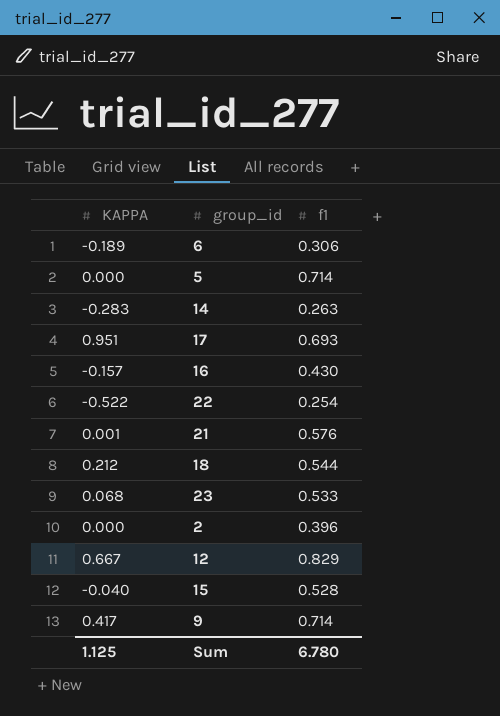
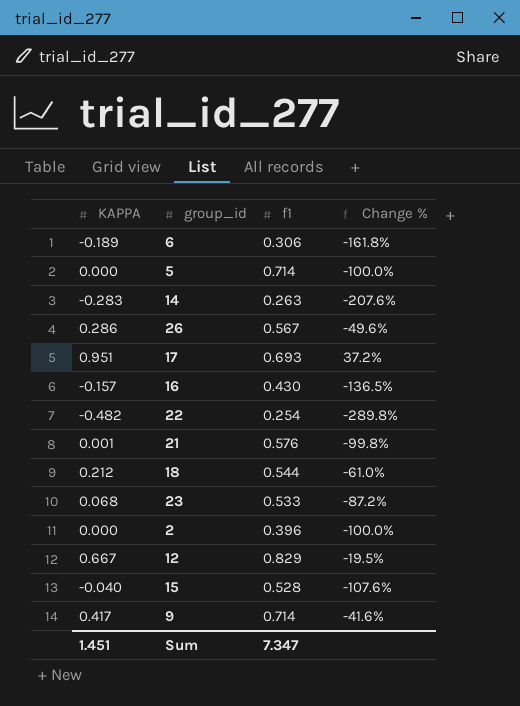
column Change % | formula: none -> ([KAPPA] - [f1]) / [f1]
row 26: none -> 0.286 | 0.567 | -49.6%
22 | KAPPA: -0.522 -> -0.482
Sum | KAPPA: 1.125 -> 1.451
Sum | f1: 6.780 -> 7.347

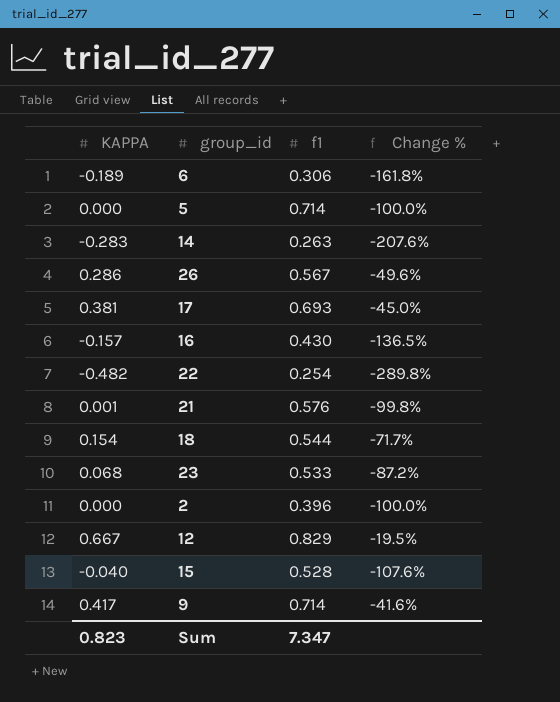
17 | KAPPA: 0.951 -> 0.381
17 | Change %: 37.2% -> -45.0%
18 | KAPPA: 0.212 -> 0.154
18 | Change %: -61.0% -> -71.7%
Sum | KAPPA: 1.451 -> 0.823

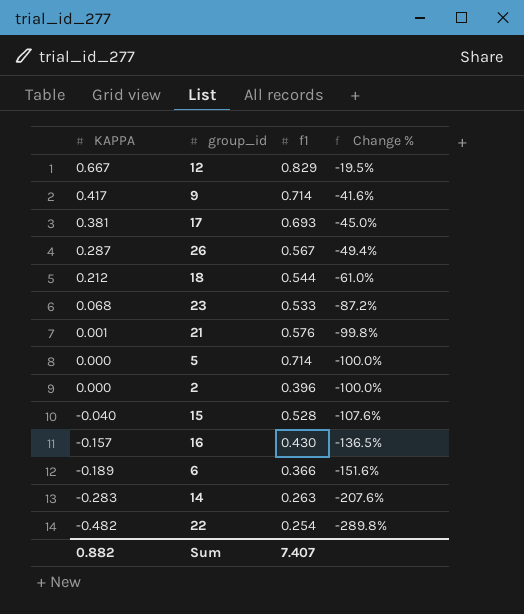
row order: none -> KAPPA descending
26 | KAPPA: 0.286 -> 0.287
26 | Change %: -49.6% -> -49.4%
18 | KAPPA: 0.154 -> 0.212
18 | Change %: -71.7% -> -61.0%
6 | f1: 0.306 -> 0.366
6 | Change %: -161.8% -> -151.6%
Sum | KAPPA: 0.823 -> 0.882
Sum | f1: 7.347 -> 7.407

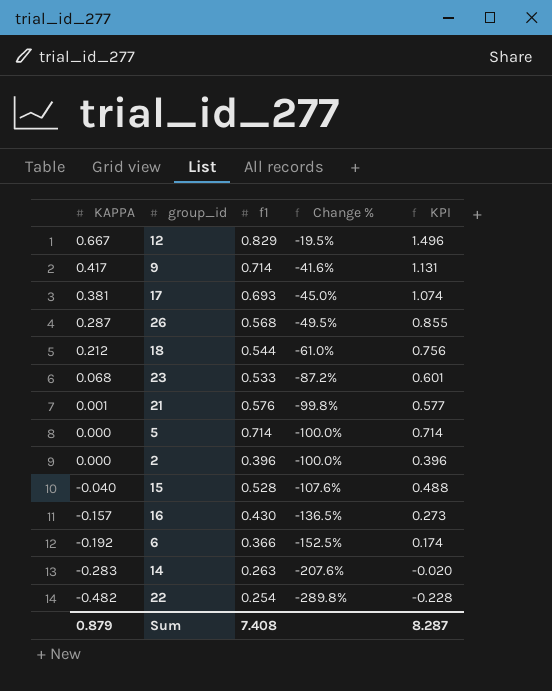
column KPI | formula: none -> [KAPPA] + [f1]
26 | f1: 0.567 -> 0.568
26 | Change %: -49.4% -> -49.5%
6 | KAPPA: -0.189 -> -0.192
6 | Change %: -151.6% -> -152.5%
Sum | KAPPA: 0.882 -> 0.879
Sum | f1: 7.407 -> 7.408

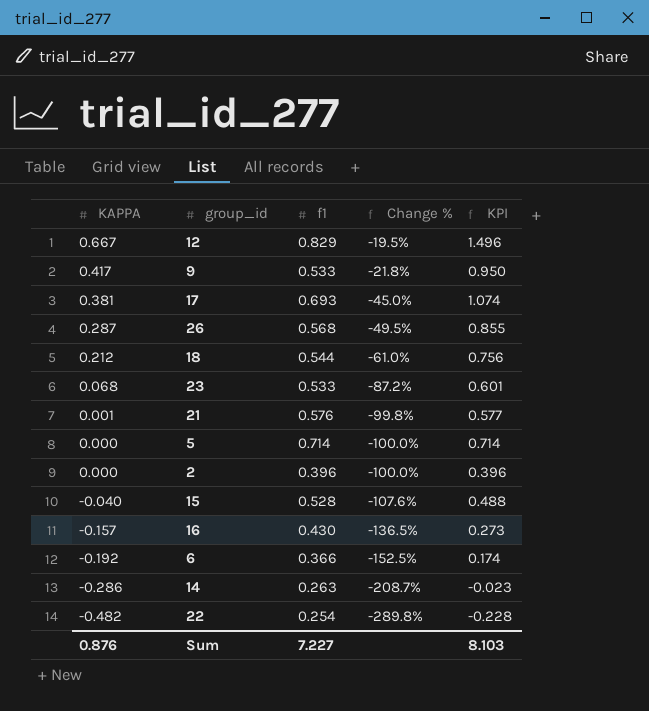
9 | f1: 0.714 -> 0.533
9 | Change %: -41.6% -> -21.8%
9 | KPI: 1.131 -> 0.950
14 | KAPPA: -0.283 -> -0.286
14 | Change %: -207.6% -> -208.7%
14 | KPI: -0.020 -> -0.023
Sum | KAPPA: 0.879 -> 0.876
Sum | f1: 7.408 -> 7.227
Sum | KPI: 8.287 -> 8.103

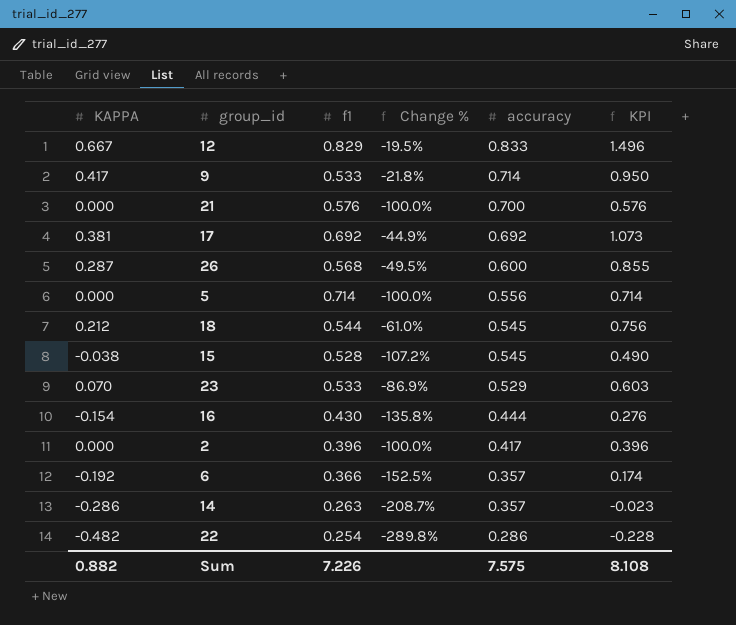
row order: KAPPA descending -> accuracy descending
column accuracy | position: none -> 5
21 | KAPPA: 0.001 -> 0.000
21 | Change %: -99.8% -> -100.0%
21 | KPI: 0.577 -> 0.576
17 | f1: 0.693 -> 0.692
17 | Change %: -45.0% -> -44.9%
17 | KPI: 1.074 -> 1.073
15 | KAPPA: -0.040 -> -0.038
15 | Change %: -107.6% -> -107.2%
15 | KPI: 0.488 -> 0.490
23 | KAPPA: 0.068 -> 0.070
23 | Change %: -87.2% -> -86.9%
23 | KPI: 0.601 -> 0.603
16 | KAPPA: -0.157 -> -0.154
16 | Change %: -136.5% -> -135.8%
16 | KPI: 0.273 -> 0.276
Sum | KAPPA: 0.876 -> 0.882
Sum | f1: 7.227 -> 7.226
Sum | KPI: 8.103 -> 8.108

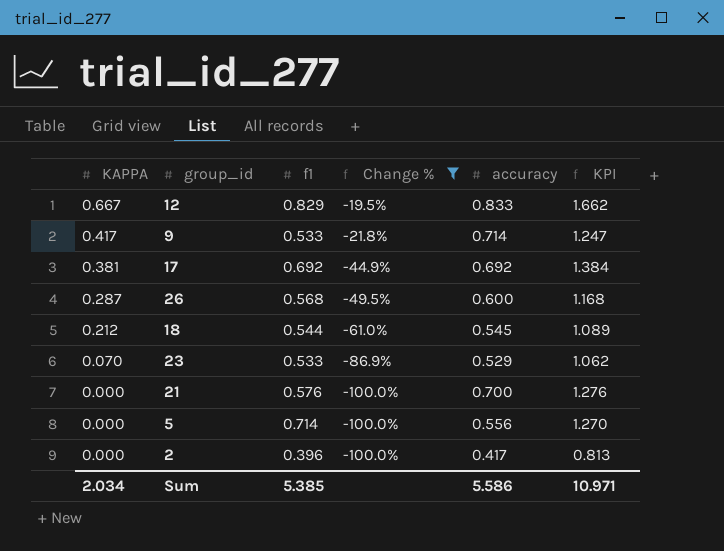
filter: none -> Change % >= -100.0%
row order: accuracy descending -> KAPPA descending
column KPI | formula: [KAPPA] + [f1] -> [f1] + [accuracy]
Sum | KAPPA: 0.882 -> 2.034
Sum | f1: 7.226 -> 5.385
Sum | accuracy: 7.575 -> 5.586
Sum | KPI: 8.108 -> 10.971

